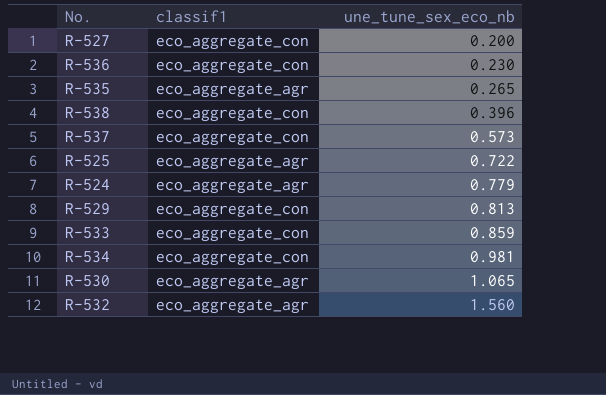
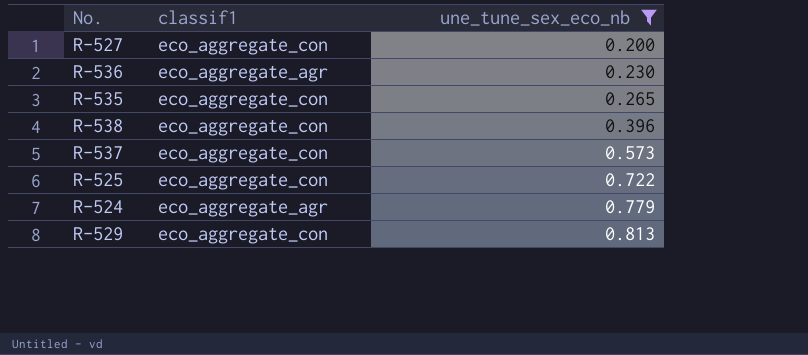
filter: none -> une_tune_sex_eco_nb <= 0.813
R-536 | classif1: eco_aggregate_con -> eco_aggregate_agr
R-535 | classif1: eco_aggregate_agr -> eco_aggregate_con
R-525 | classif1: eco_aggregate_agr -> eco_aggregate_con

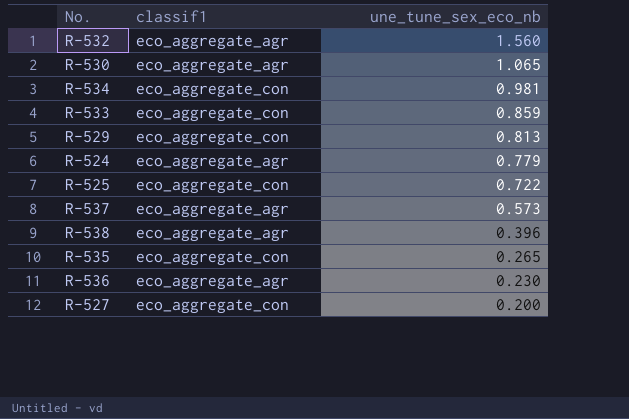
filter: une_tune_sex_eco_nb <= 0.813 -> none
row order: une_tune_sex_eco_nb ascending -> une_tune_sex_eco_nb descending
R-537 | classif1: eco_aggregate_con -> eco_aggregate_agr
R-538 | classif1: eco_aggregate_con -> eco_aggregate_agr

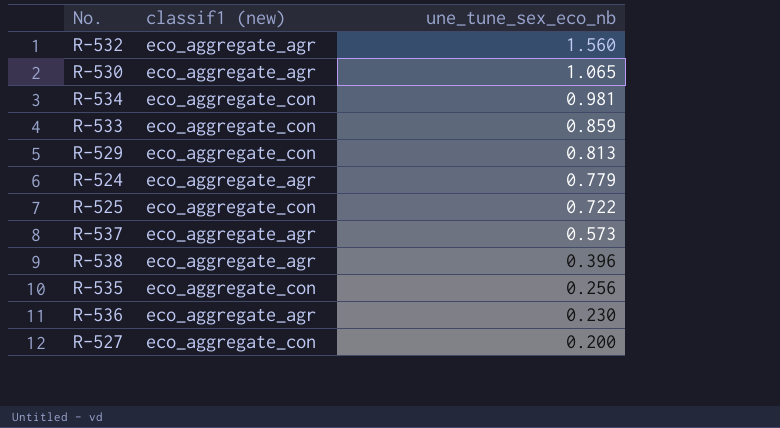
column name: classif1 -> classif1 (new)
R-535 | une_tune_sex_eco_nb: 0.265 -> 0.256

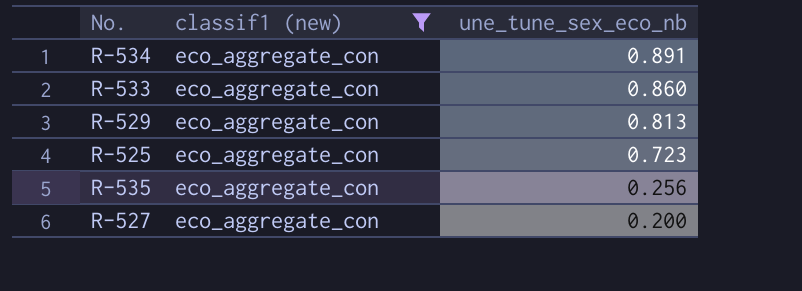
filter: none -> classif1 (new) = eco_aggregate_con
R-534 | une_tune_sex_eco_nb: 0.981 -> 0.891
R-533 | une_tune_sex_eco_nb: 0.859 -> 0.860
R-525 | une_tune_sex_eco_nb: 0.722 -> 0.723

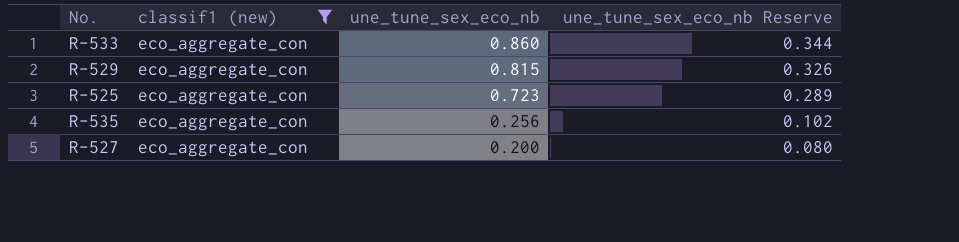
column une_tune_sex_eco_nb Reserve | formula: none -> [une_tune_sex_eco_nb] * 0.4
row R-534: eco_aggregate_con | 0.891 -> none
R-529 | une_tune_sex_eco_nb: 0.813 -> 0.815

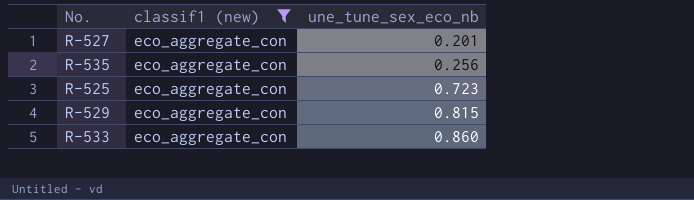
row order: une_tune_sex_eco_nb descending -> une_tune_sex_eco_nb ascending
column une_tune_sex_eco_nb Reserve | formula: [une_tune_sex_eco_nb] * 0.4 -> none
R-527 | une_tune_sex_eco_nb: 0.200 -> 0.201

